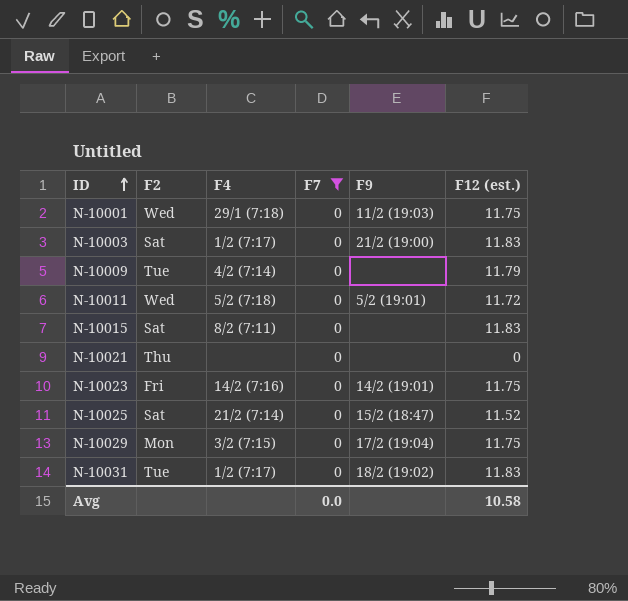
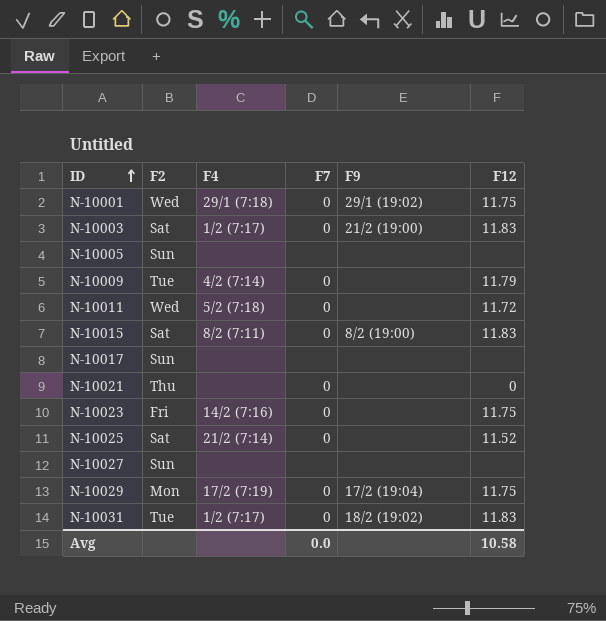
filter: F7 = 0 -> none
column name: F12 (est.) -> F12
N-10001 | F9: 11/2 (19:03) -> 29/1 (19:02)
N-10011 | F9: 5/2 (19:01) -> none
N-10015 | F9: none -> 8/2 (19:00)
N-10023 | F9: 14/2 (19:01) -> none
N-10025 | F9: 15/2 (18:47) -> none
N-10029 | F4: 3/2 (7:15) -> 17/2 (7:19)

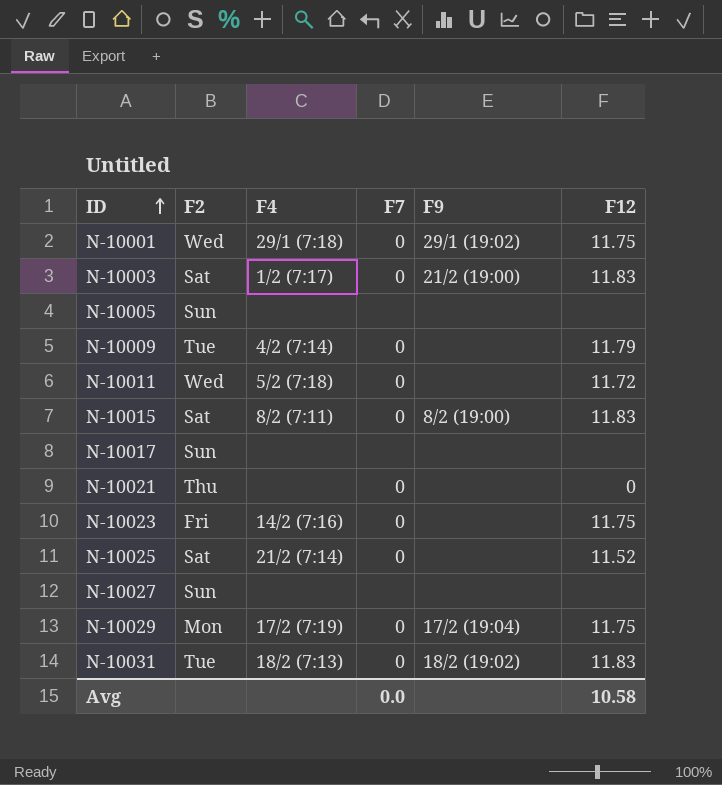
N-10031 | F4: 1/2 (7:17) -> 18/2 (7:13)

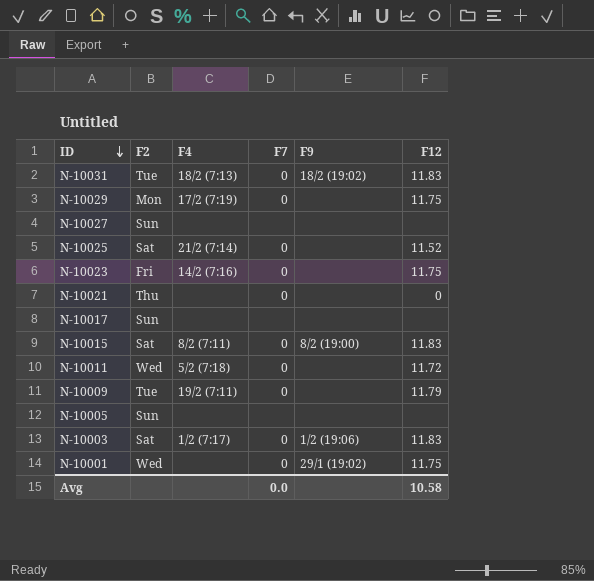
row order: ID ascending -> ID descending
N-10029 | F9: 17/2 (19:04) -> none
N-10009 | F4: 4/2 (7:14) -> 19/2 (7:11)
N-10003 | F9: 21/2 (19:00) -> 1/2 (19:06)
N-10001 | F4: 29/1 (7:18) -> none

